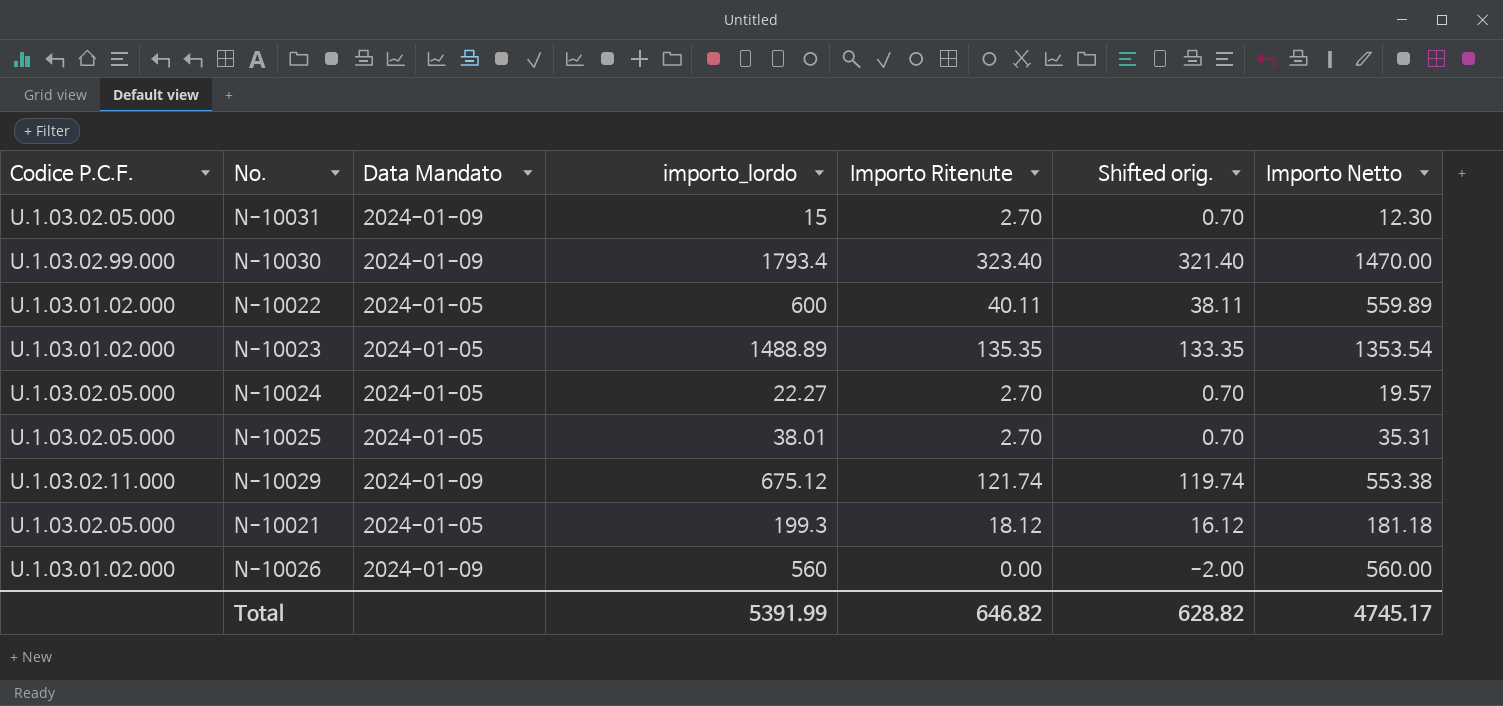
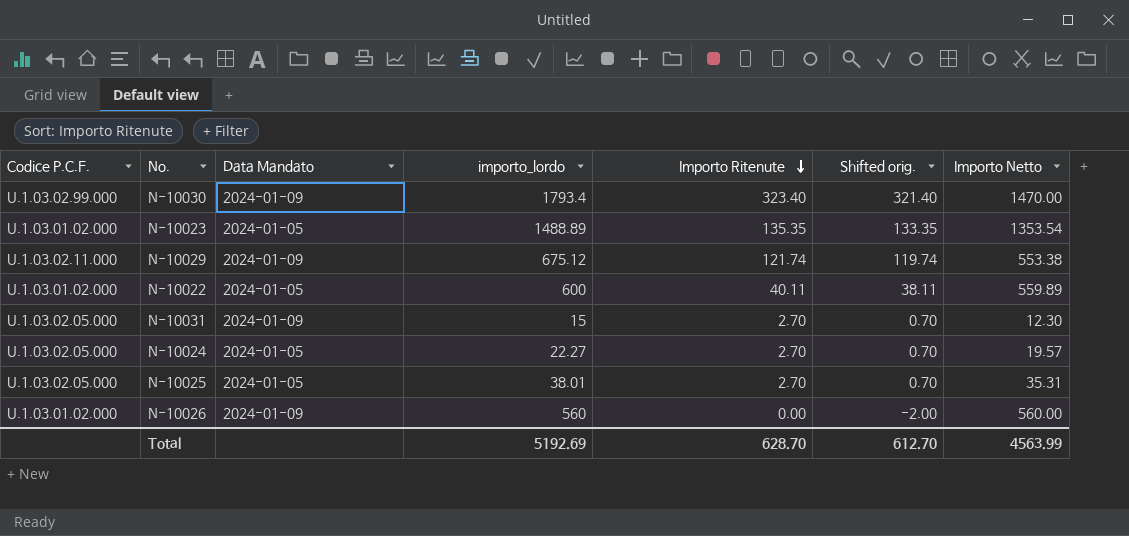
row order: none -> Importo Ritenute descending
row N-10021: U.1.03.02.05.000 | 2024-01-05 | 199.3 | 18.12 | 16.12 | 181.18 -> none
Total | importo_lordo: 5391.99 -> 5192.69
Total | Importo Ritenute: 646.82 -> 628.70
Total | Shifted orig.: 628.82 -> 612.70
Total | Importo Netto: 4745.17 -> 4563.99

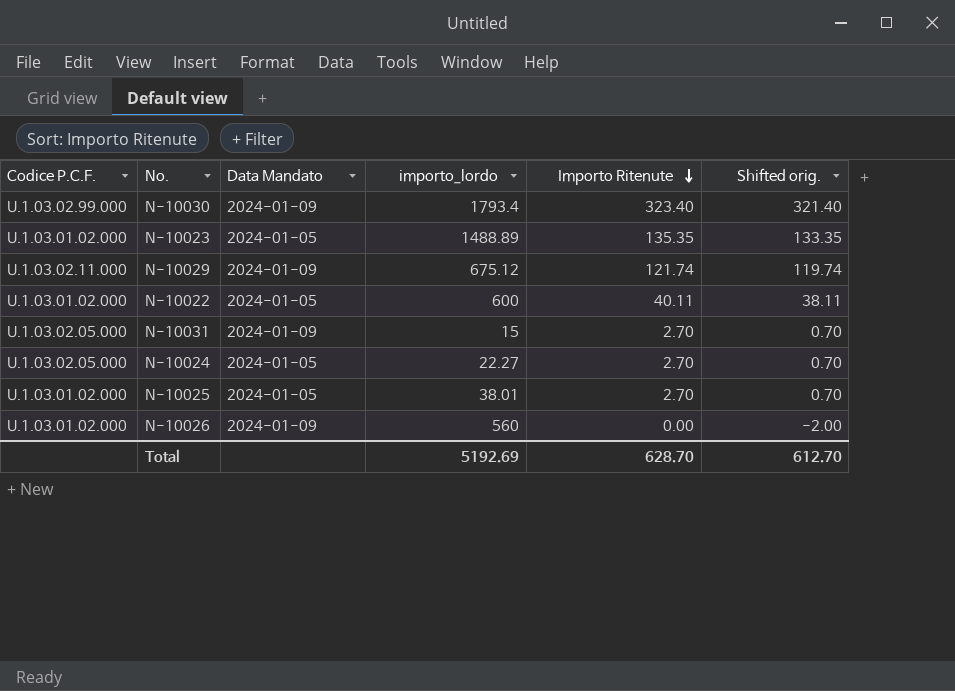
column Importo Netto | formula: [importo_lordo] - [Importo Ritenute] -> none
N-10025 | Codice P.C.F.: U.1.03.02.05.000 -> U.1.03.01.02.000

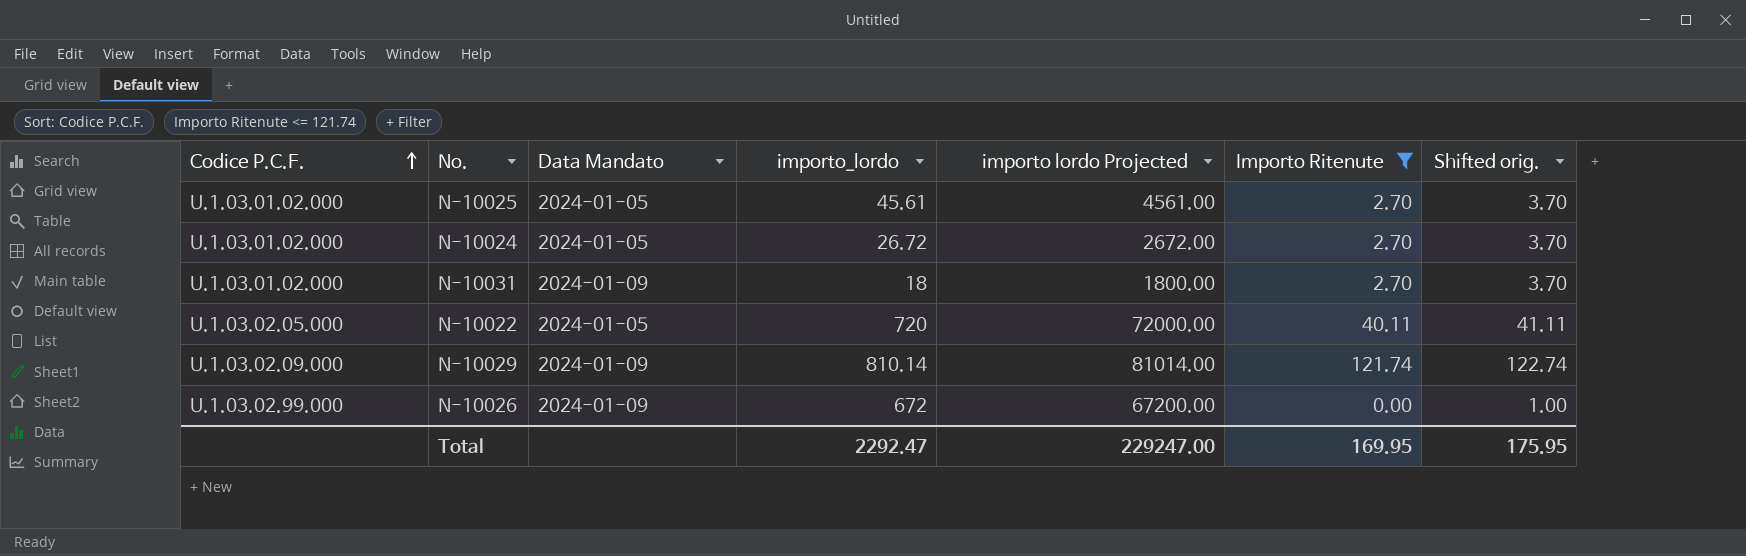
filter: none -> Importo Ritenute <= 121.74
row order: Importo Ritenute descending -> Codice P.C.F. ascending
column importo lordo Projected | formula: none -> [importo_lordo] * 100
column Shifted orig. | formula: [Importo Ritenute] - 2 -> [Importo Ritenute] + 1
N-10025 | importo_lordo: 38.01 -> 45.61
N-10024 | Codice P.C.F.: U.1.03.02.05.000 -> U.1.03.01.02.000
N-10024 | importo_lordo: 22.27 -> 26.72
N-10031 | Codice P.C.F.: U.1.03.02.05.000 -> U.1.03.01.02.000
N-10031 | importo_lordo: 15 -> 18
N-10022 | Codice P.C.F.: U.1.03.01.02.000 -> U.1.03.02.05.000
N-10022 | importo_lordo: 600 -> 720
N-10029 | Codice P.C.F.: U.1.03.02.11.000 -> U.1.03.02.09.000
N-10029 | importo_lordo: 675.12 -> 810.14
N-10026 | Codice P.C.F.: U.1.03.01.02.000 -> U.1.03.02.99.000
N-10026 | importo_lordo: 560 -> 672
Total | importo_lordo: 5192.69 -> 2292.47
Total | Importo Ritenute: 628.70 -> 169.95
Total | Shifted orig.: 612.70 -> 175.95

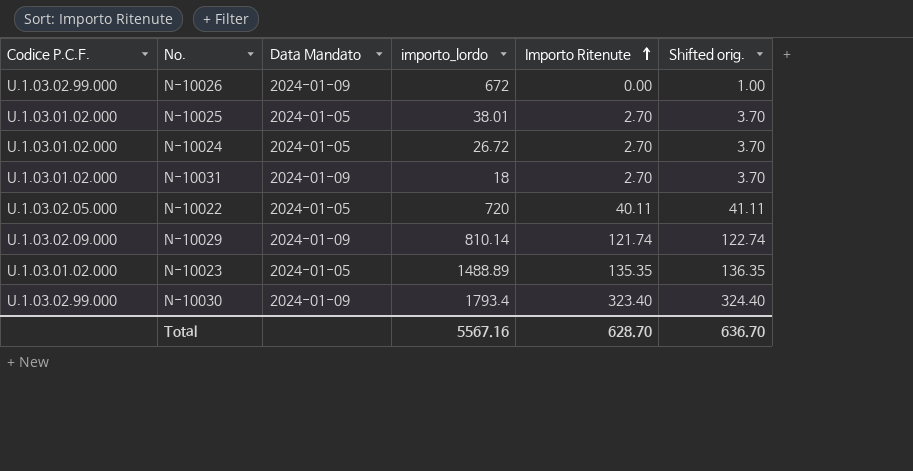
filter: Importo Ritenute <= 121.74 -> none
row order: Codice P.C.F. ascending -> Importo Ritenute ascending
column importo lordo Projected | formula: [importo_lordo] * 100 -> none
N-10025 | importo_lordo: 45.61 -> 38.01
Total | importo_lordo: 2292.47 -> 5567.16
Total | Importo Ritenute: 169.95 -> 628.70
Total | Shifted orig.: 175.95 -> 636.70

